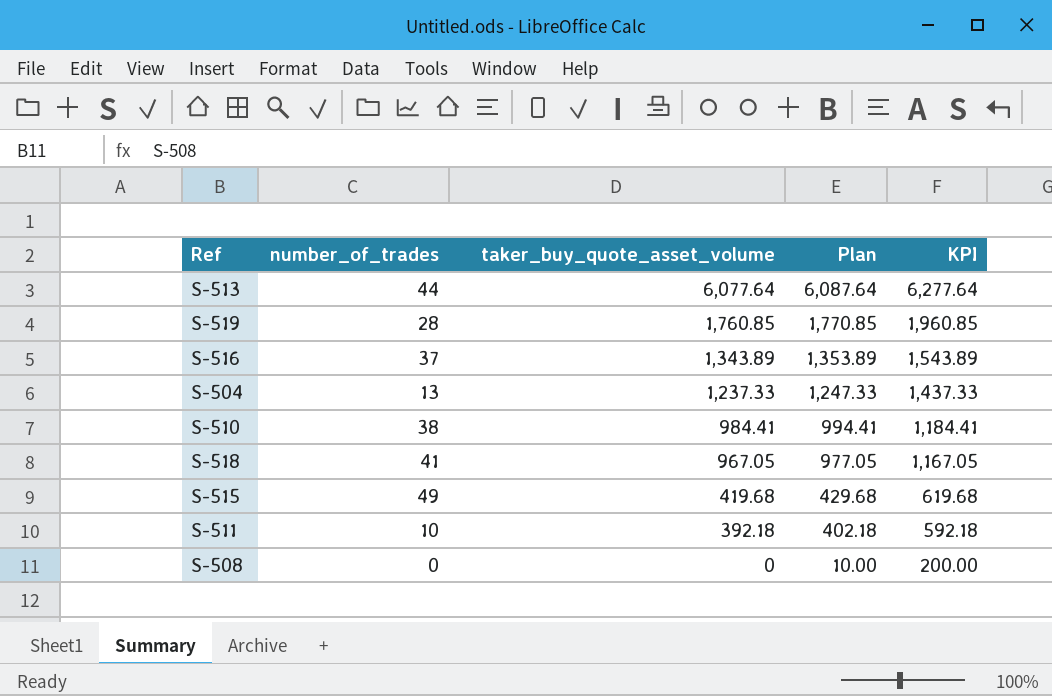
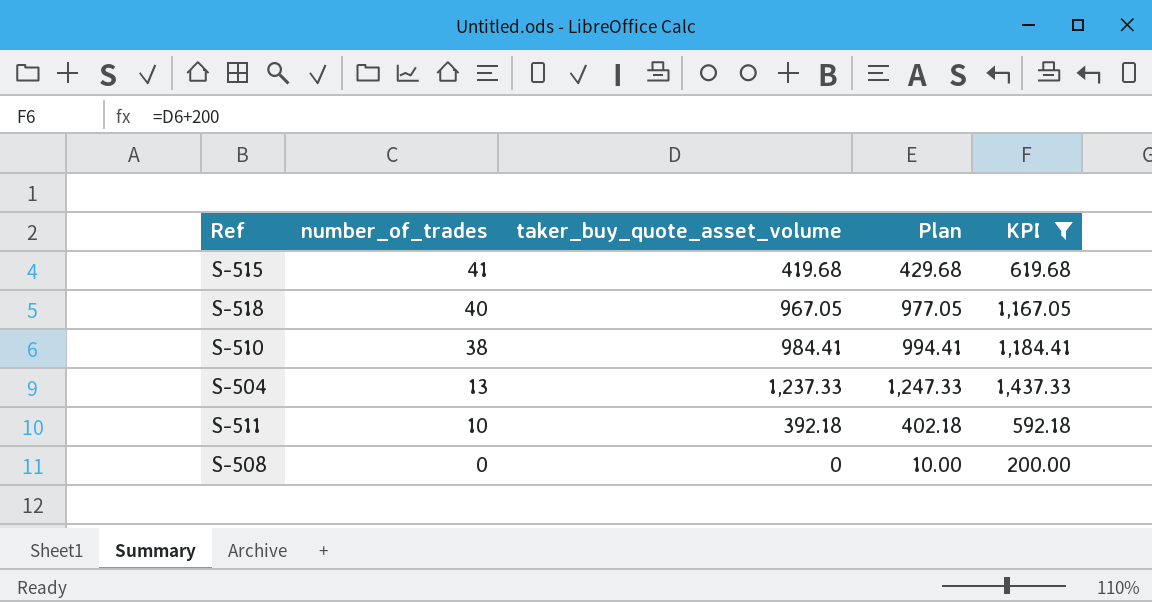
filter: none -> KPI <= 1,437.33
row order: taker_buy_quote_asset_volume descending -> number_of_trades descending
S-515 | number_of_trades: 49 -> 41
S-518 | number_of_trades: 41 -> 40

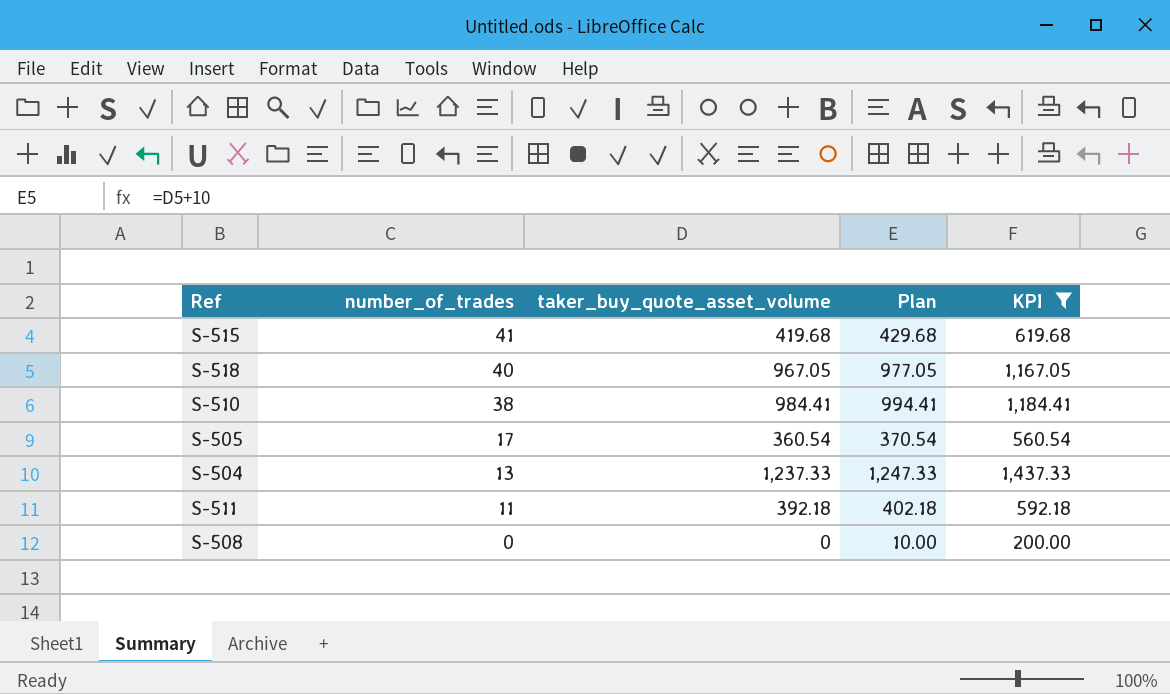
row S-505: none -> 17 | 360.54 | 370.54 | 560.54
S-511 | number_of_trades: 10 -> 11

